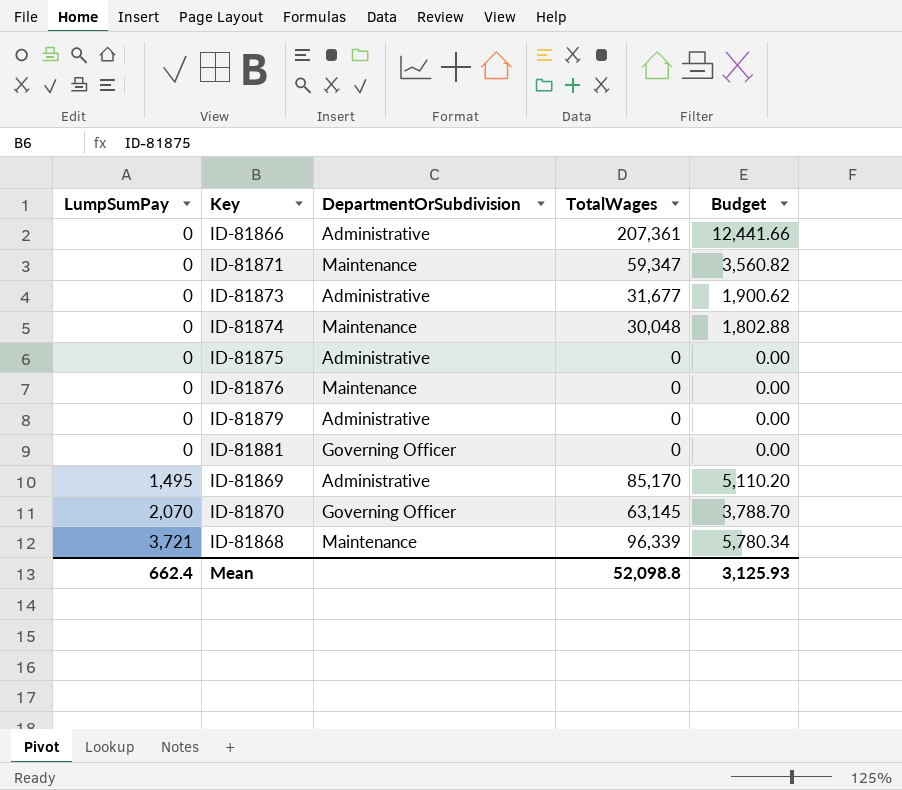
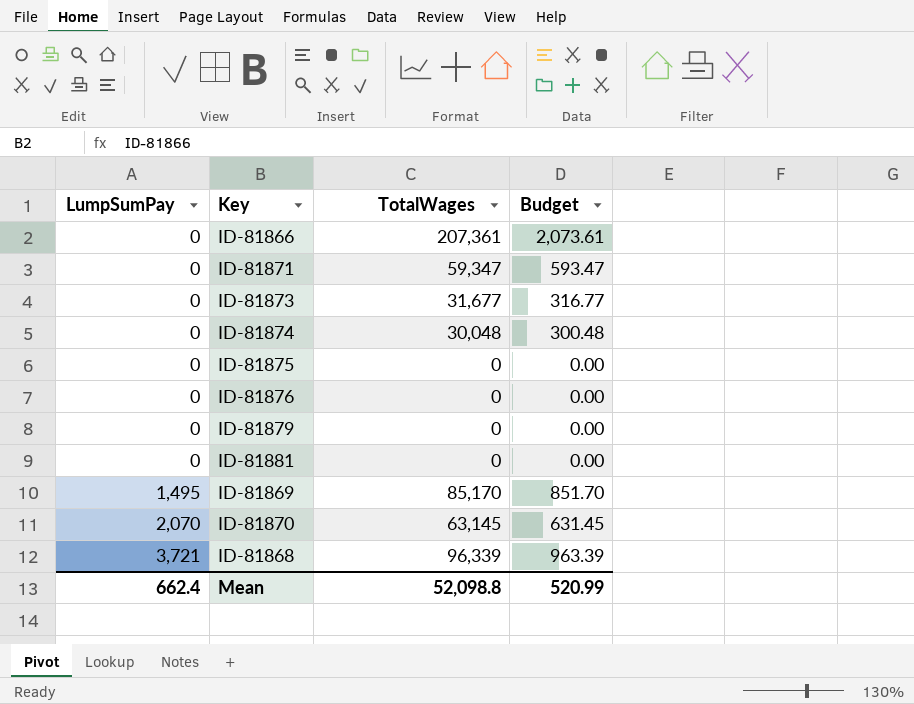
column DepartmentOrSubdivision | position: 3 -> none
column Budget | formula: [TotalWages] * 0.06 -> [TotalWages] * 0.01
Mean | Budget: 3,125.93 -> 520.99

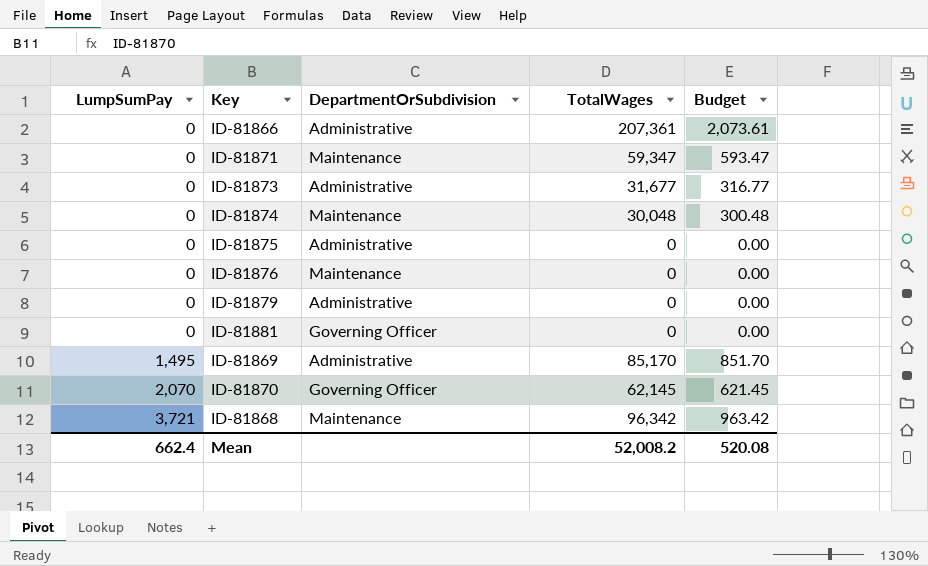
column DepartmentOrSubdivision | position: none -> 3
ID-81870 | TotalWages: 63,145 -> 62,145
ID-81870 | Budget: 631.45 -> 621.45
ID-81868 | TotalWages: 96,339 -> 96,342
ID-81868 | Budget: 963.39 -> 963.42
Mean | TotalWages: 52,098.8 -> 52,008.2
Mean | Budget: 520.99 -> 520.08

